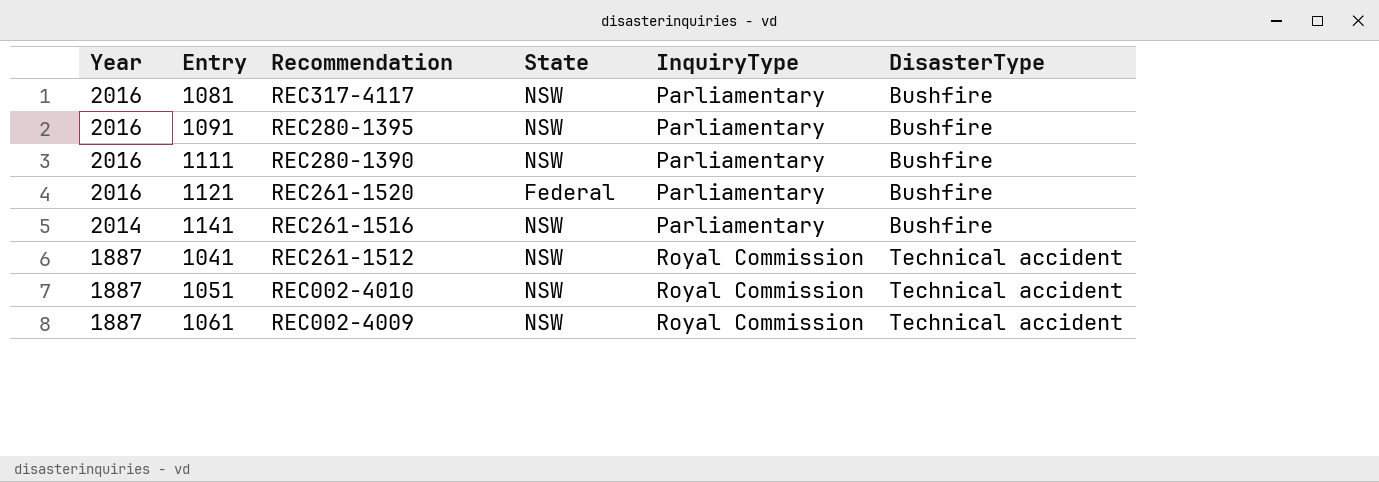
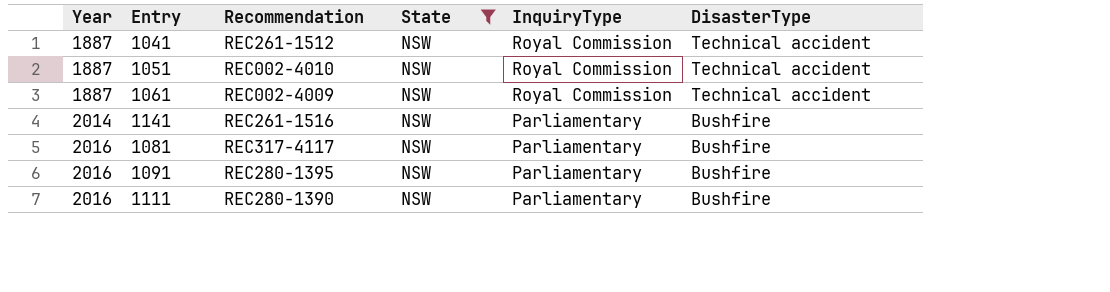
filter: none -> State = NSW
row order: Year descending -> Year ascending

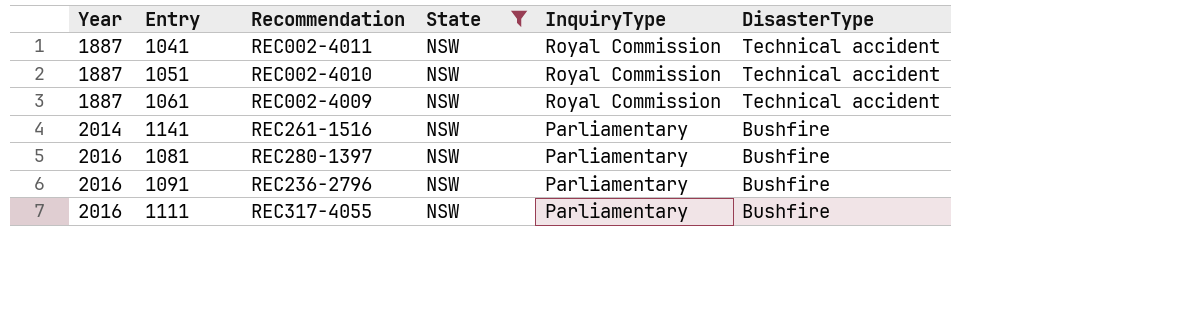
1041 | Recommendation: REC261-1512 -> REC002-4011
1081 | Recommendation: REC317-4117 -> REC280-1397
1091 | Recommendation: REC280-1395 -> REC236-2796
1111 | Recommendation: REC280-1390 -> REC317-4055

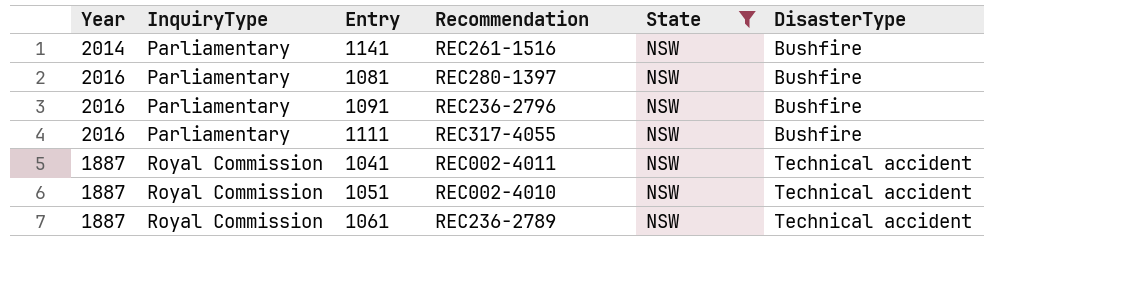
row order: Year ascending -> InquiryType ascending
column InquiryType | position: 5 -> 2
1061 | Recommendation: REC002-4009 -> REC236-2789

